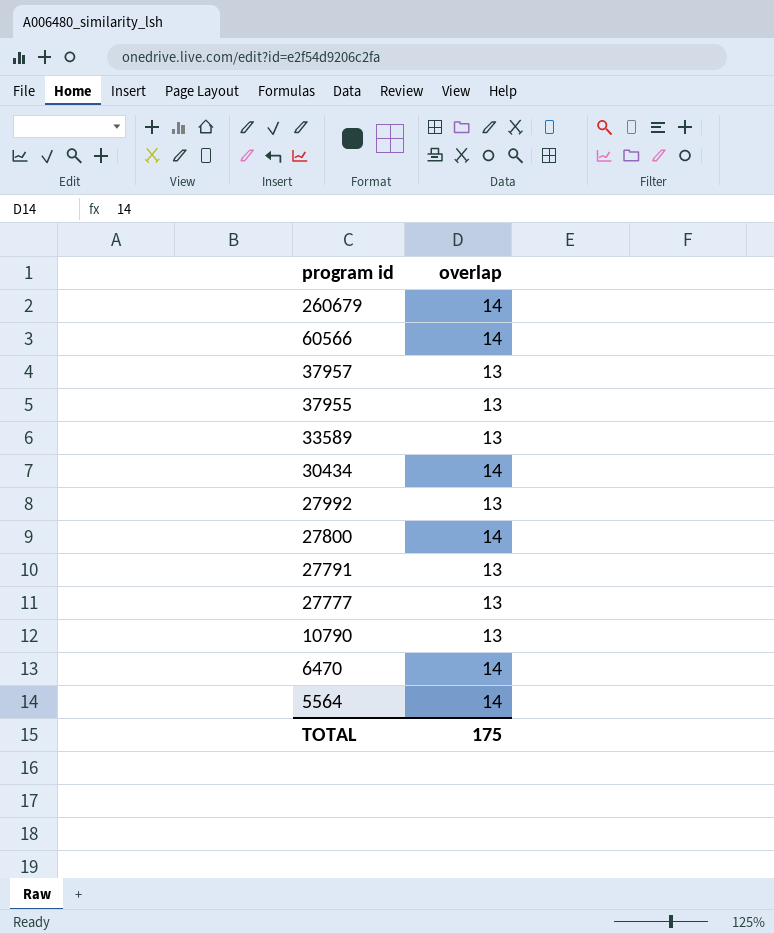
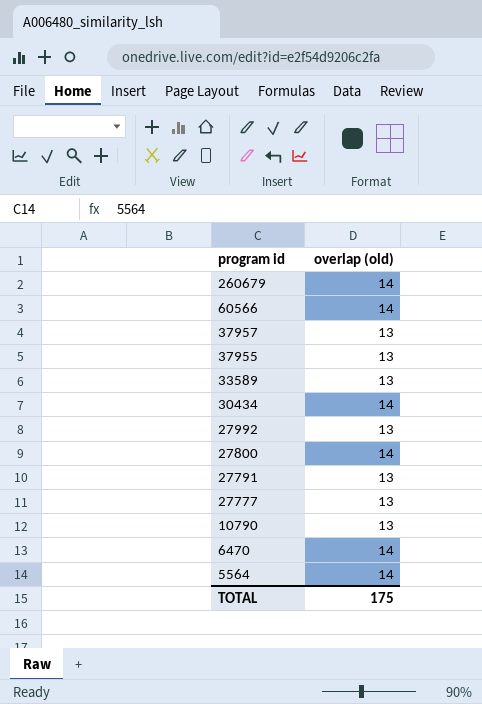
column name: overlap -> overlap (old)

